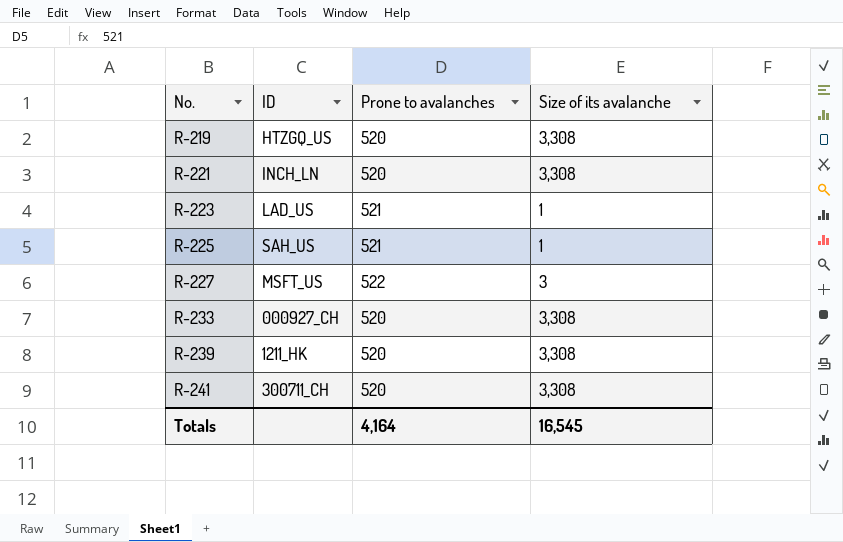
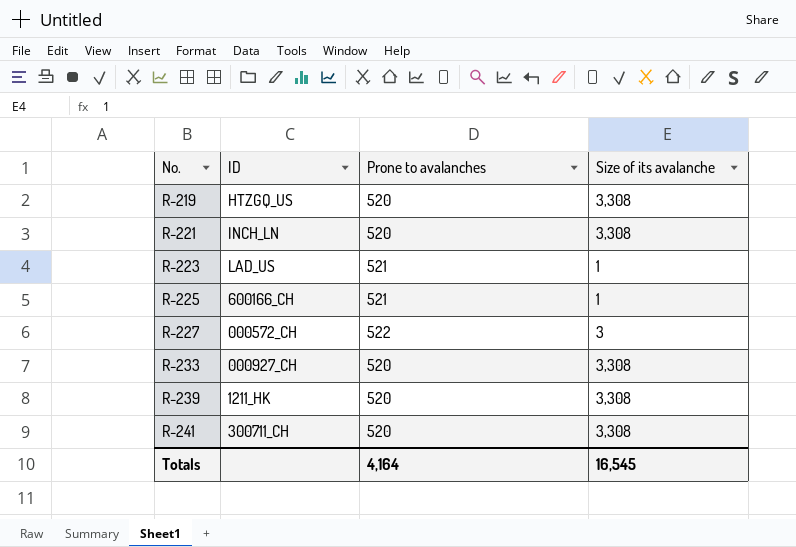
R-225 | ID: SAH_US -> 600166_CH
R-227 | ID: MSFT_US -> 000572_CH

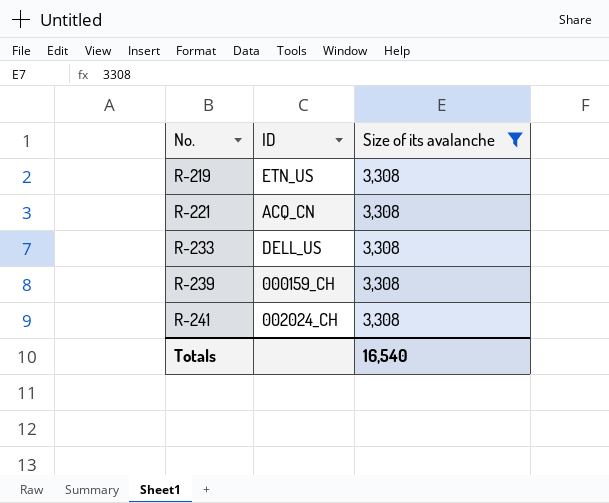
filter: none -> Size of its avalanche = 3,308
column Prone to avalanches | position: 3 -> none
R-219 | ID: HTZGQ_US -> ETN_US
R-221 | ID: INCH_LN -> ACQ_CN
R-233 | ID: 000927_CH -> DELL_US
R-239 | ID: 1211_HK -> 000159_CH
R-241 | ID: 300711_CH -> 002024_CH
Totals | Size of its avalanche: 16,545 -> 16,540

